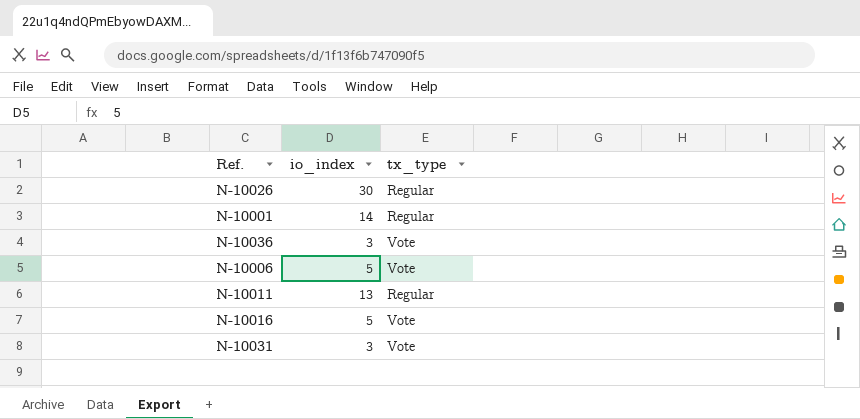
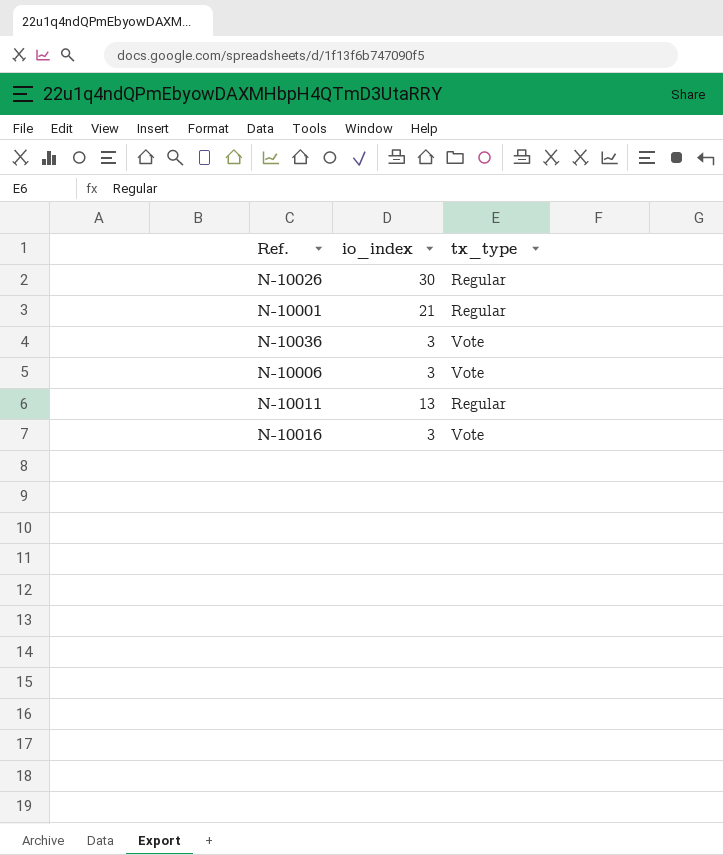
row N-10031: 3 | Vote -> none
N-10001 | io_index: 14 -> 21
N-10006 | io_index: 5 -> 3
N-10016 | io_index: 5 -> 3

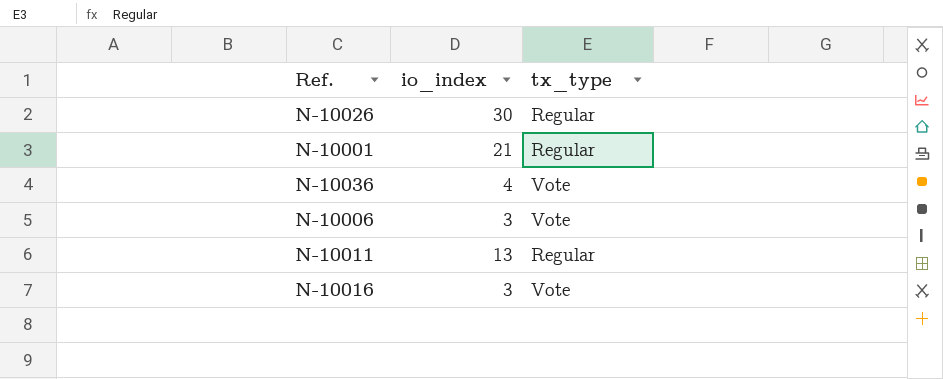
N-10036 | io_index: 3 -> 4

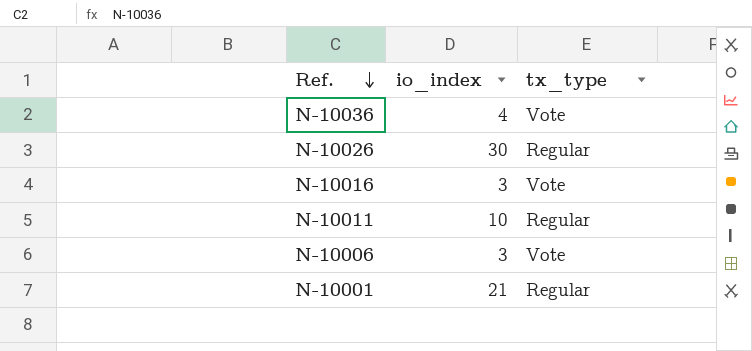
row order: none -> Ref. descending
N-10011 | io_index: 13 -> 10

